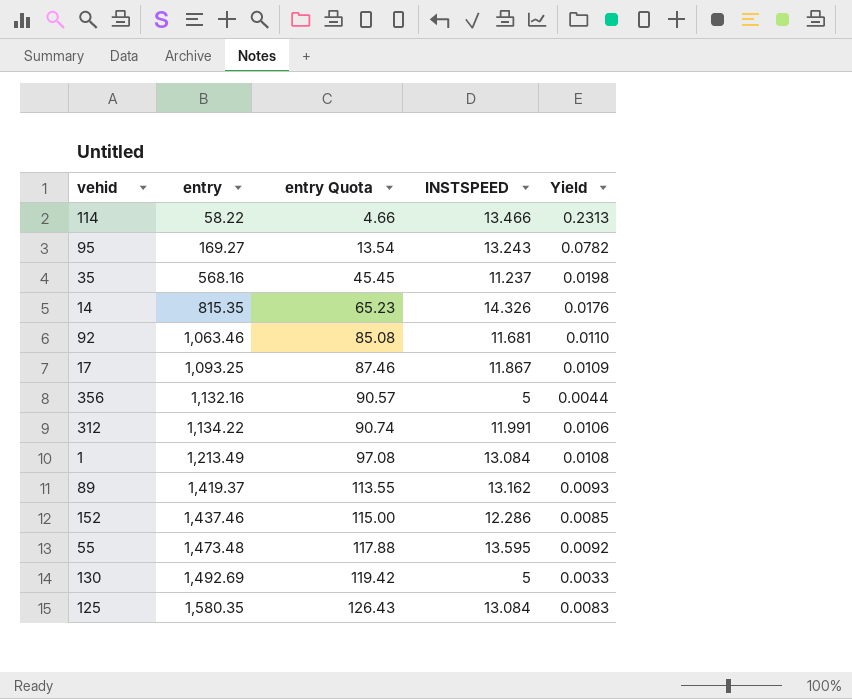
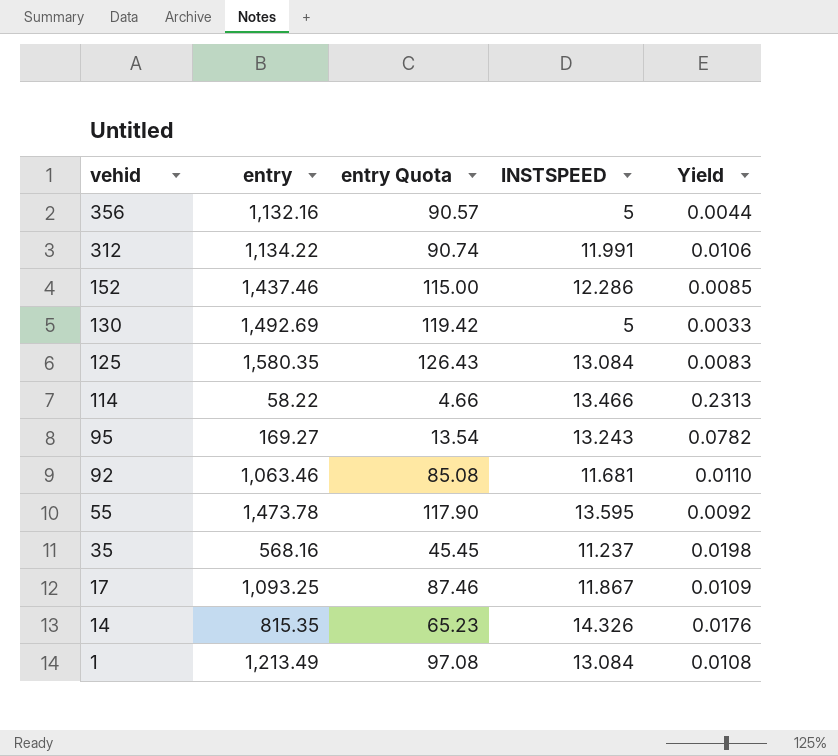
row order: entry ascending -> vehid descending
row 89: 1,419.37 | 113.55 | 13.162 | 0.0093 -> none
55 | entry: 1,473.48 -> 1,473.78
55 | entry Quota: 117.88 -> 117.90

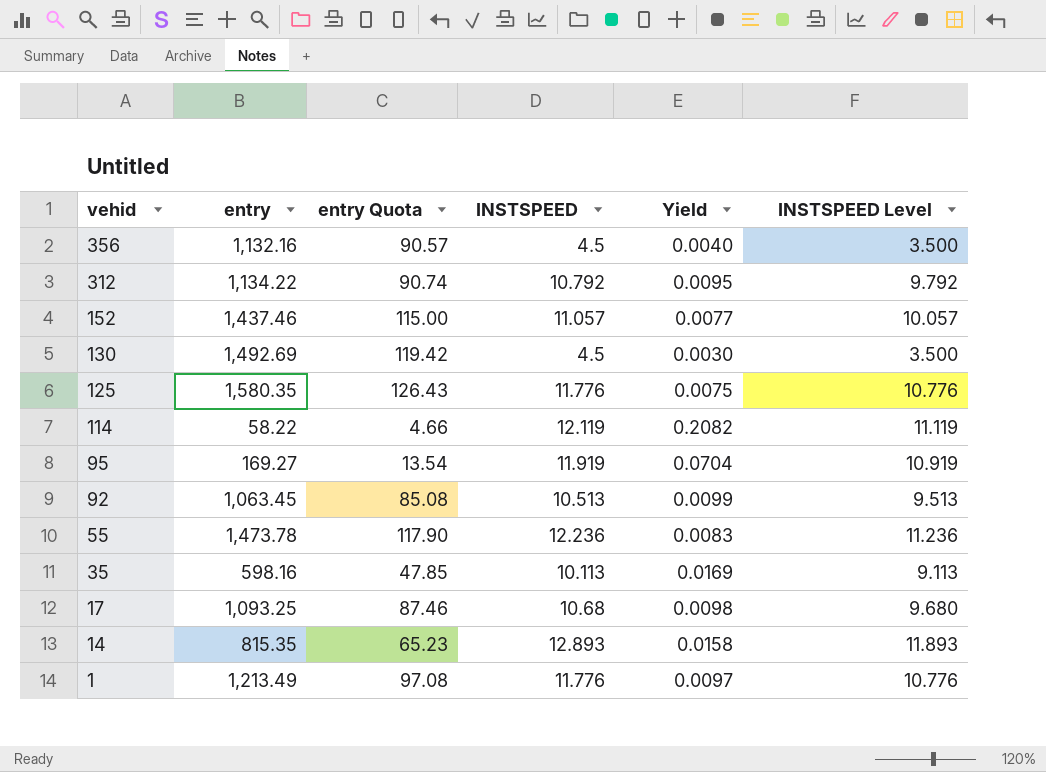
column INSTSPEED Level | formula: none -> [INSTSPEED] - 1
356 | INSTSPEED: 5 -> 4.5
356 | Yield: 0.0044 -> 0.0040
312 | INSTSPEED: 11.991 -> 10.792
312 | Yield: 0.0106 -> 0.0095
152 | INSTSPEED: 12.286 -> 11.057
152 | Yield: 0.0085 -> 0.0077
130 | INSTSPEED: 5 -> 4.5
130 | Yield: 0.0033 -> 0.0030
125 | INSTSPEED: 13.084 -> 11.776
125 | Yield: 0.0083 -> 0.0075
114 | INSTSPEED: 13.466 -> 12.119
114 | Yield: 0.2313 -> 0.2082
95 | INSTSPEED: 13.243 -> 11.919
95 | Yield: 0.0782 -> 0.0704
92 | entry: 1,063.46 -> 1,063.45
92 | INSTSPEED: 11.681 -> 10.513
92 | Yield: 0.0110 -> 0.0099
55 | INSTSPEED: 13.595 -> 12.236
55 | Yield: 0.0092 -> 0.0083
35 | entry: 568.16 -> 598.16
35 | entry Quota: 45.45 -> 47.85
35 | INSTSPEED: 11.237 -> 10.113
35 | Yield: 0.0198 -> 0.0169
17 | INSTSPEED: 11.867 -> 10.68
17 | Yield: 0.0109 -> 0.0098
14 | INSTSPEED: 14.326 -> 12.893
14 | Yield: 0.0176 -> 0.0158
1 | INSTSPEED: 13.084 -> 11.776
1 | Yield: 0.0108 -> 0.0097

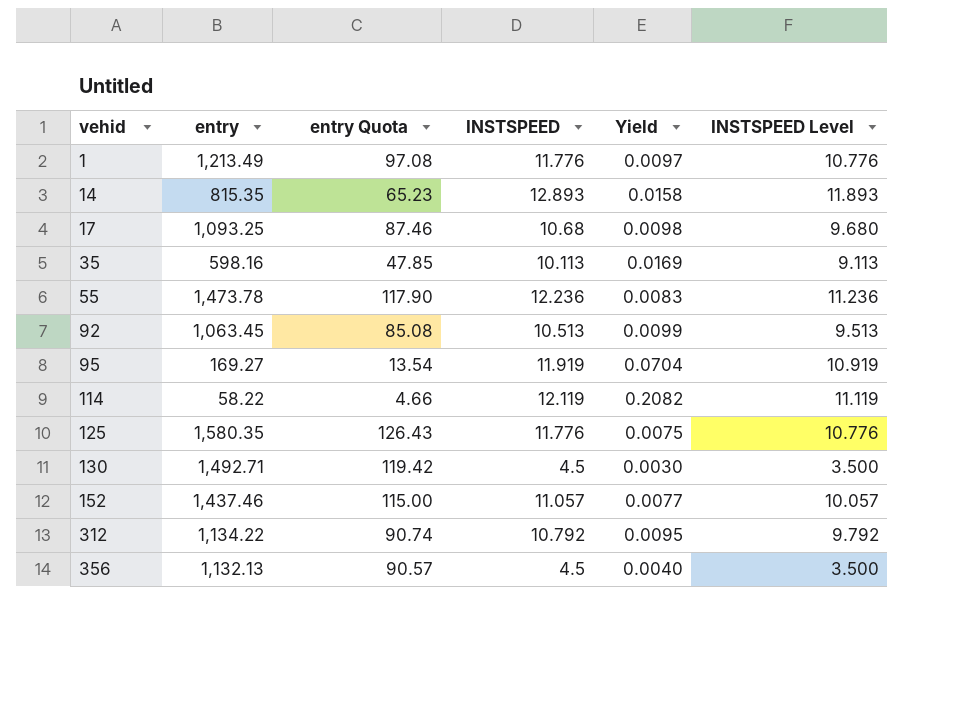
row order: vehid descending -> vehid ascending
130 | entry: 1,492.69 -> 1,492.71
356 | entry: 1,132.16 -> 1,132.13

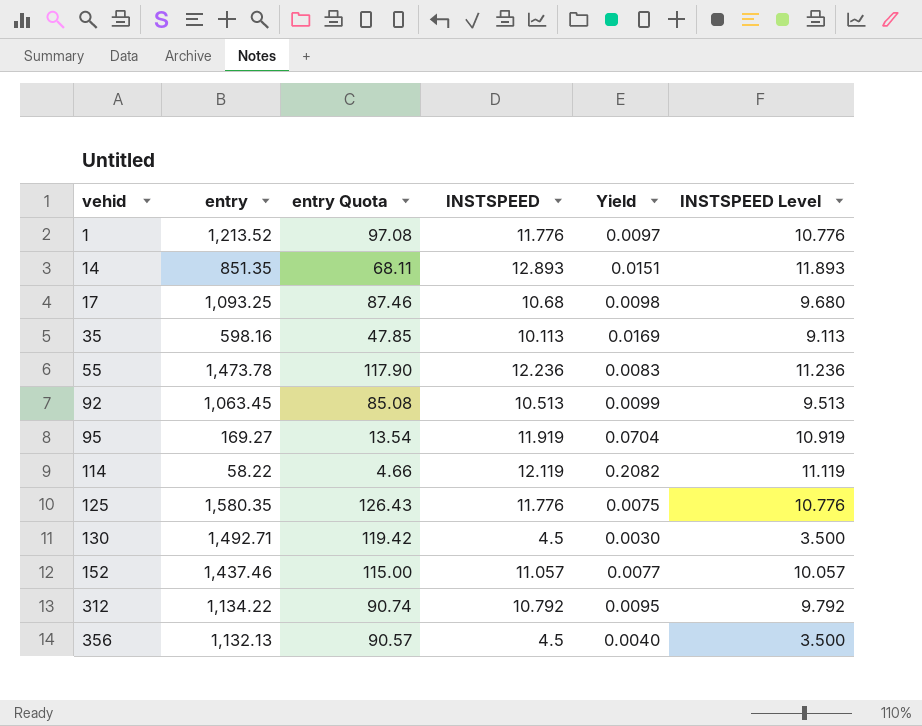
1 | entry: 1,213.49 -> 1,213.52
14 | entry: 815.35 -> 851.35
14 | entry Quota: 65.23 -> 68.11
14 | Yield: 0.0158 -> 0.0151

